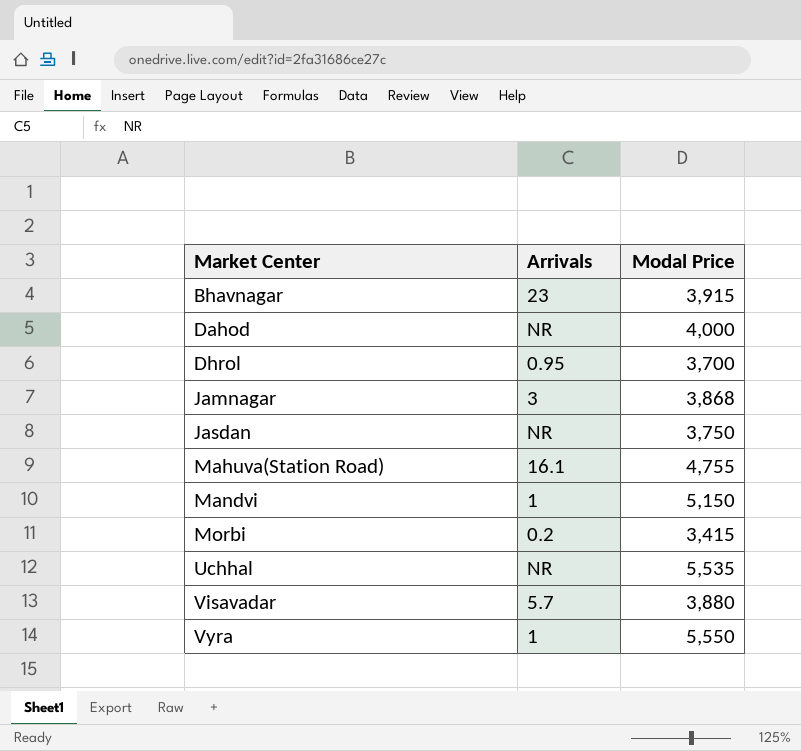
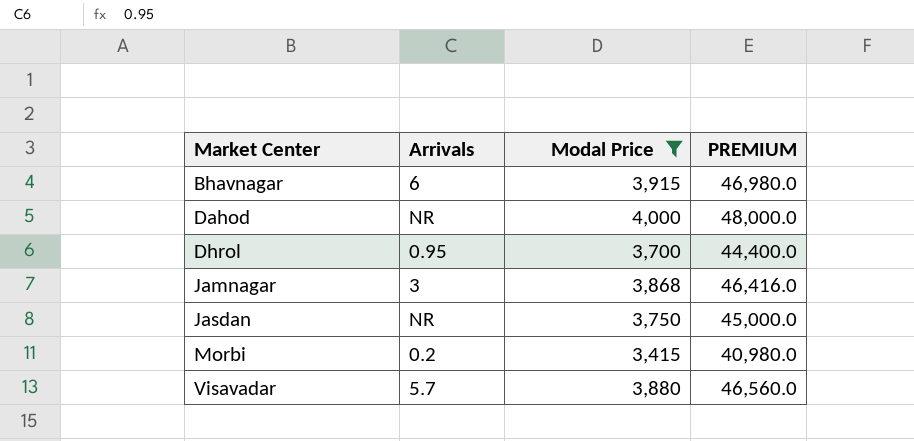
filter: none -> Modal Price <= 4,000
column PREMIUM | formula: none -> [Modal Price] * 12
Bhavnagar | Arrivals: 23 -> 6

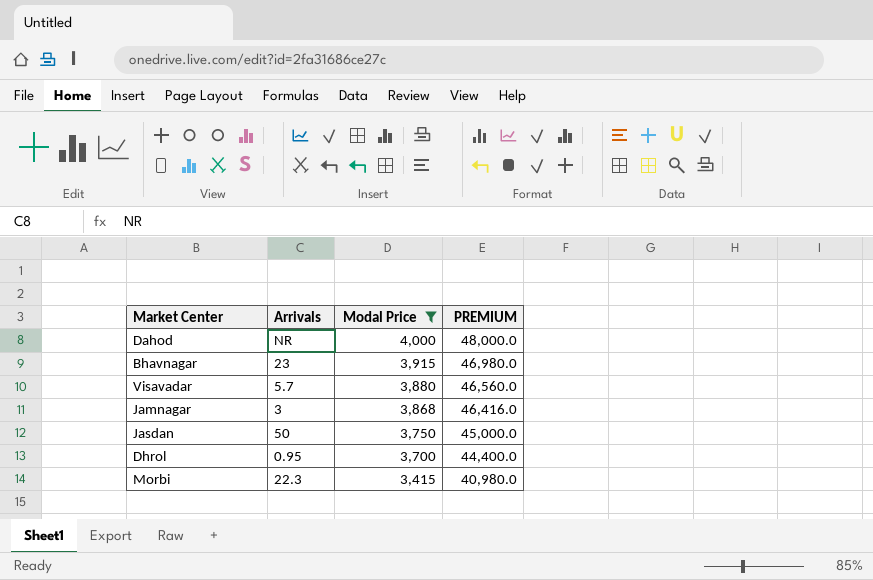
row order: Market Center ascending -> Modal Price descending
Bhavnagar | Arrivals: 6 -> 23
Jasdan | Arrivals: NR -> 50
Morbi | Arrivals: 0.2 -> 22.3

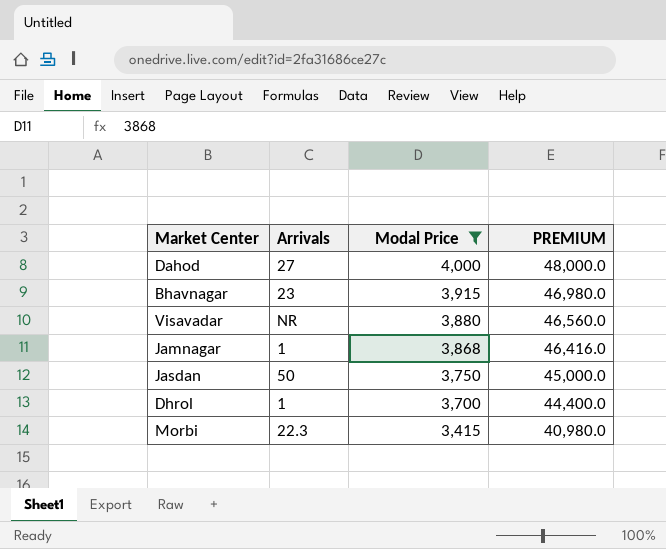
Dahod | Arrivals: NR -> 27
Visavadar | Arrivals: 5.7 -> NR
Jamnagar | Arrivals: 3 -> 1
Dhrol | Arrivals: 0.95 -> 1

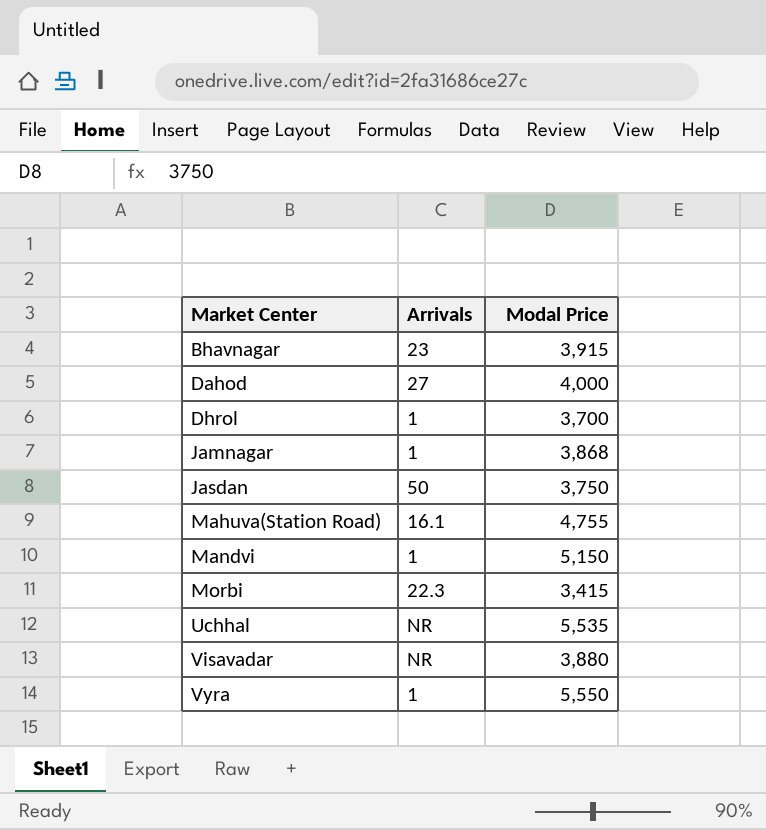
filter: Modal Price <= 4,000 -> none
row order: Modal Price descending -> Market Center ascending
column PREMIUM | formula: [Modal Price] * 12 -> none

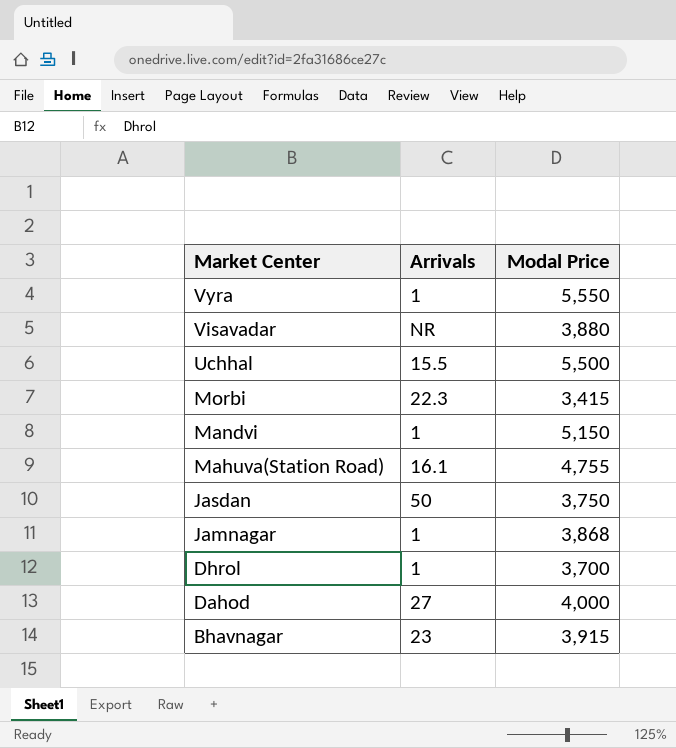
row order: Market Center ascending -> Market Center descending
Uchhal | Arrivals: NR -> 15.5
Uchhal | Modal Price: 5,535 -> 5,500

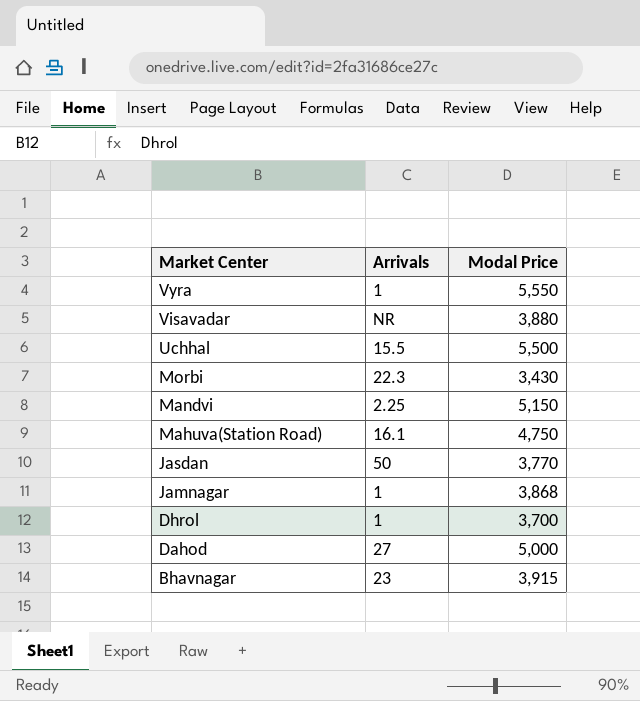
Morbi | Modal Price: 3,415 -> 3,430
Mandvi | Arrivals: 1 -> 2.25
Mahuva(Station Road) | Modal Price: 4,755 -> 4,750
Jasdan | Modal Price: 3,750 -> 3,770
Dahod | Modal Price: 4,000 -> 5,000

